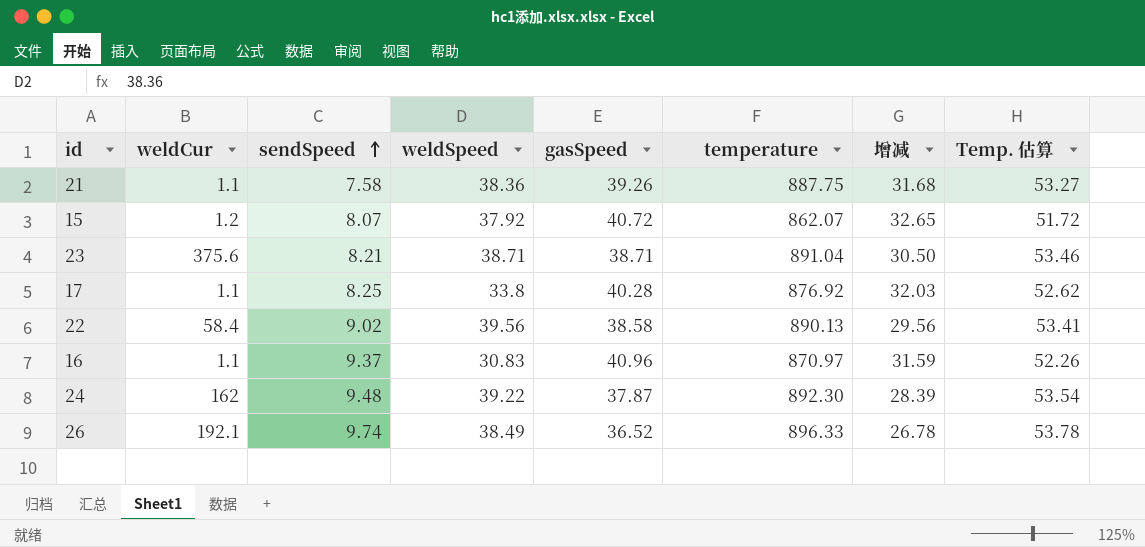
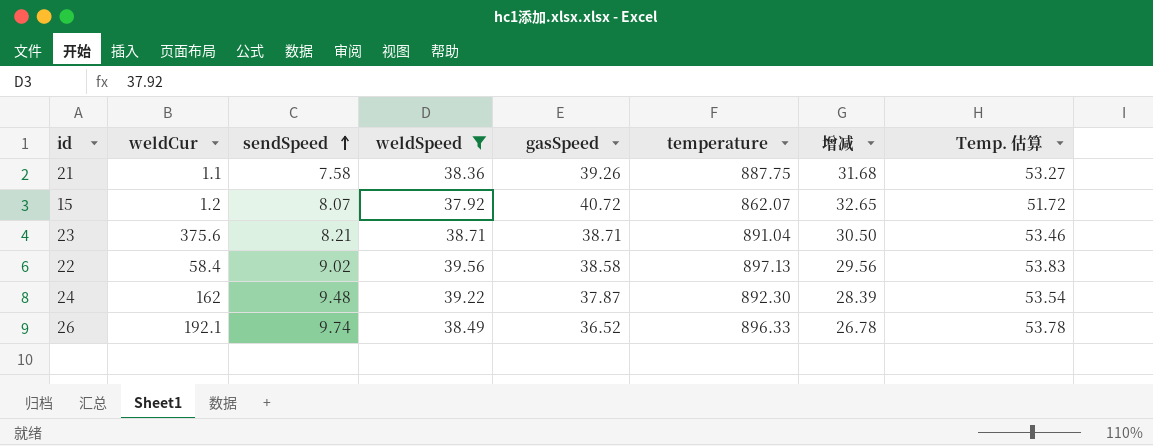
filter: none -> weldSpeed >= 37.92
22 | temperature: 890.13 -> 897.13
22 | Temp. 估算: 53.41 -> 53.83

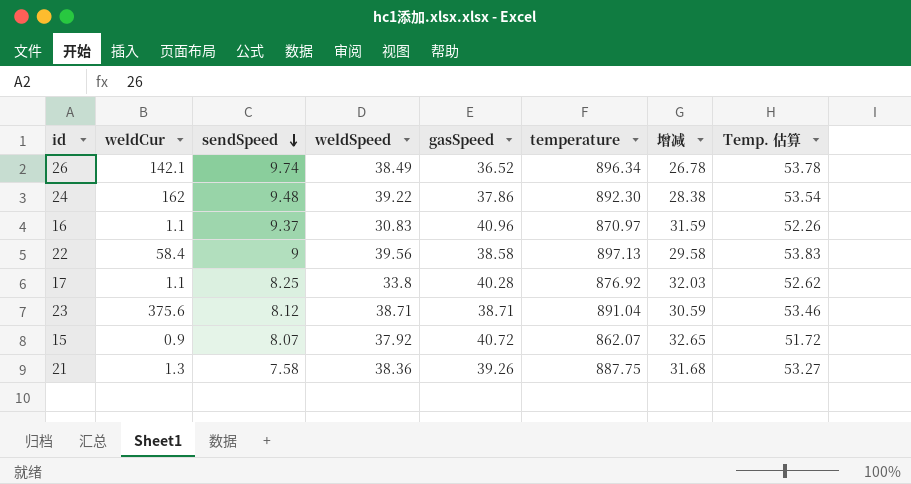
filter: weldSpeed >= 37.92 -> none
row order: sendSpeed ascending -> sendSpeed descending
26 | weldCur: 192.1 -> 142.1
26 | temperature: 896.33 -> 896.34
24 | gasSpeed: 37.87 -> 37.86
24 | 增减: 28.39 -> 28.38
22 | sendSpeed: 9.02 -> 9
22 | 增减: 29.56 -> 29.58
23 | sendSpeed: 8.21 -> 8.12
23 | 增减: 30.50 -> 30.59
15 | weldCur: 1.2 -> 0.9
21 | weldCur: 1.1 -> 1.3

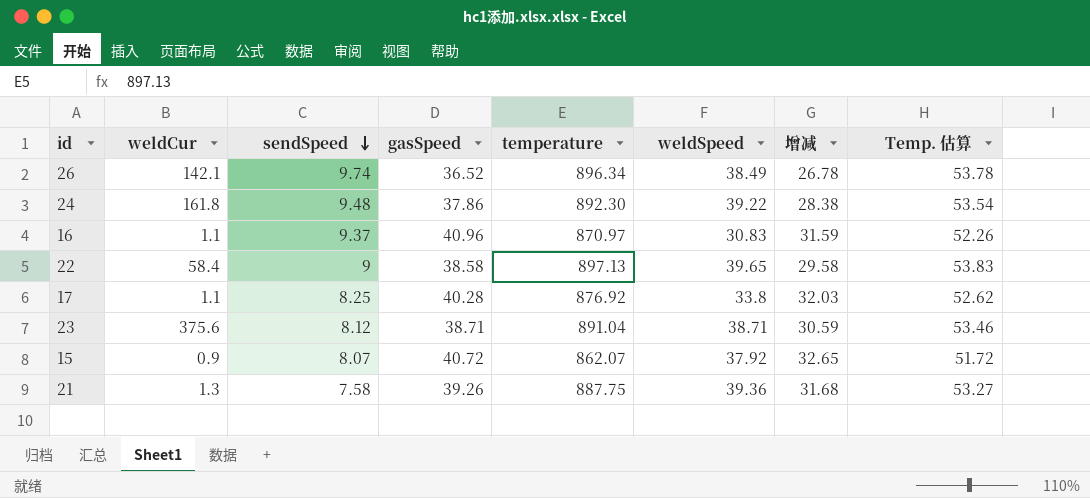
column weldSpeed | position: 4 -> 6
24 | weldCur: 162 -> 161.8
22 | weldSpeed: 39.56 -> 39.65
21 | weldSpeed: 38.36 -> 39.36

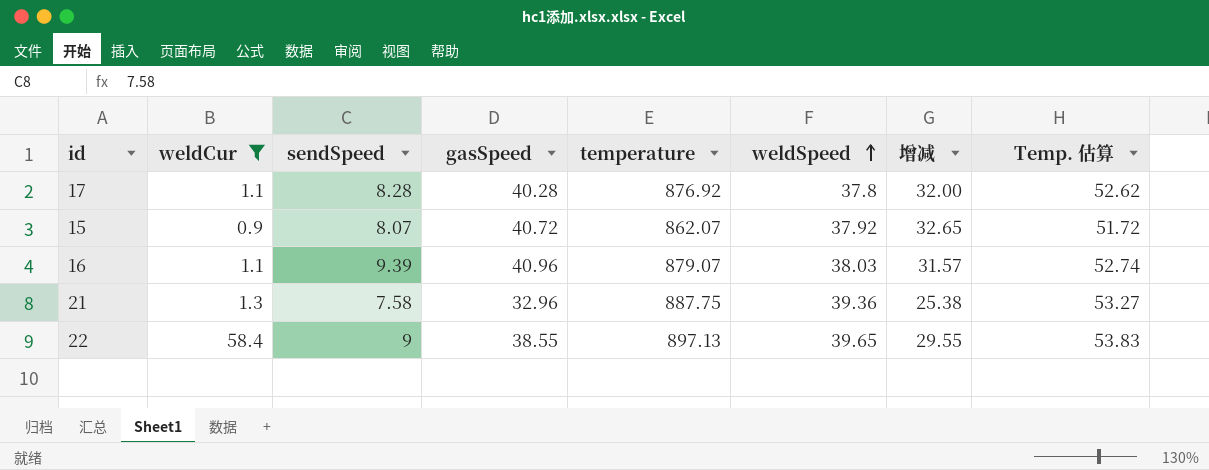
filter: none -> weldCur <= 58.4
row order: sendSpeed descending -> weldSpeed ascending
17 | sendSpeed: 8.25 -> 8.28
17 | weldSpeed: 33.8 -> 37.8
17 | 增减: 32.03 -> 32.00
16 | sendSpeed: 9.37 -> 9.39
16 | temperature: 870.97 -> 879.07
16 | weldSpeed: 30.83 -> 38.03
16 | 增减: 31.59 -> 31.57
16 | Temp. 估算: 52.26 -> 52.74
21 | gasSpeed: 39.26 -> 32.96
21 | 增减: 31.68 -> 25.38
22 | gasSpeed: 38.58 -> 38.55
22 | 增减: 29.58 -> 29.55

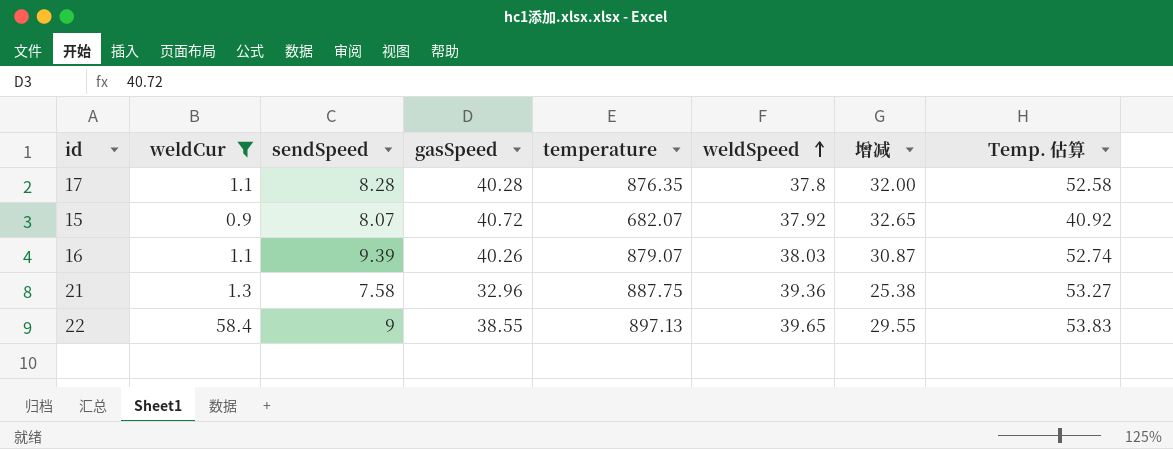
17 | temperature: 876.92 -> 876.35
17 | Temp. 估算: 52.62 -> 52.58
15 | temperature: 862.07 -> 682.07
15 | Temp. 估算: 51.72 -> 40.92
16 | gasSpeed: 40.96 -> 40.26
16 | 增减: 31.57 -> 30.87

